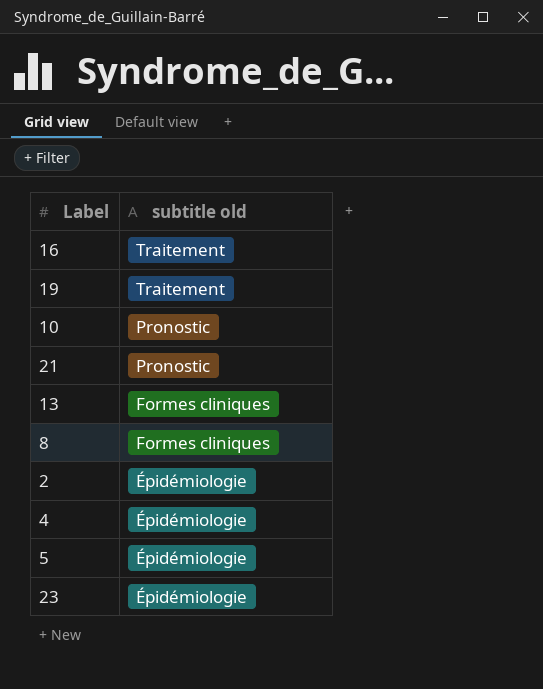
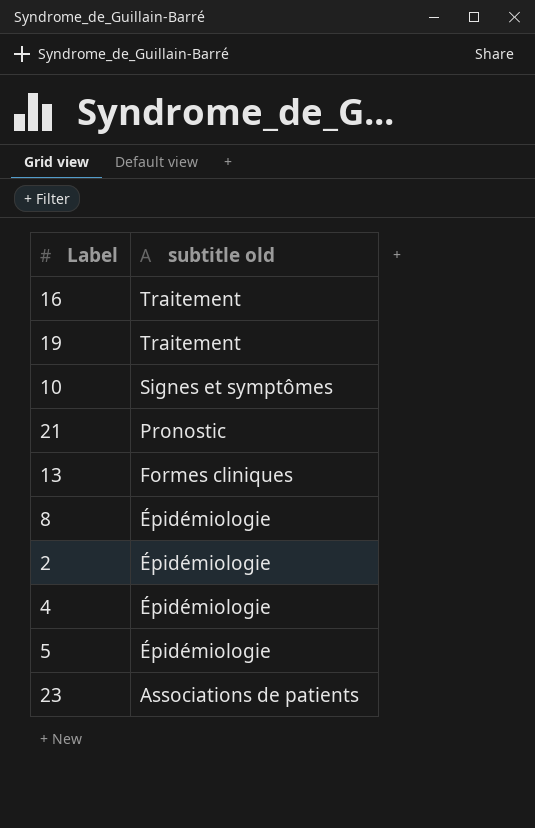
10 | subtitle old: Pronostic -> Signes et symptômes
8 | subtitle old: Formes cliniques -> Épidémiologie
23 | subtitle old: Épidémiologie -> Associations de patients

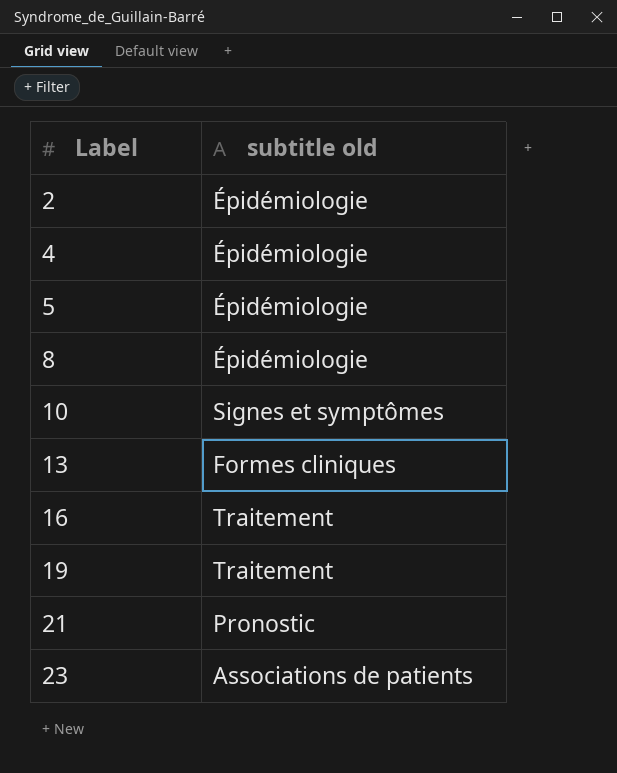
row order: subtitle old descending -> Label ascending

